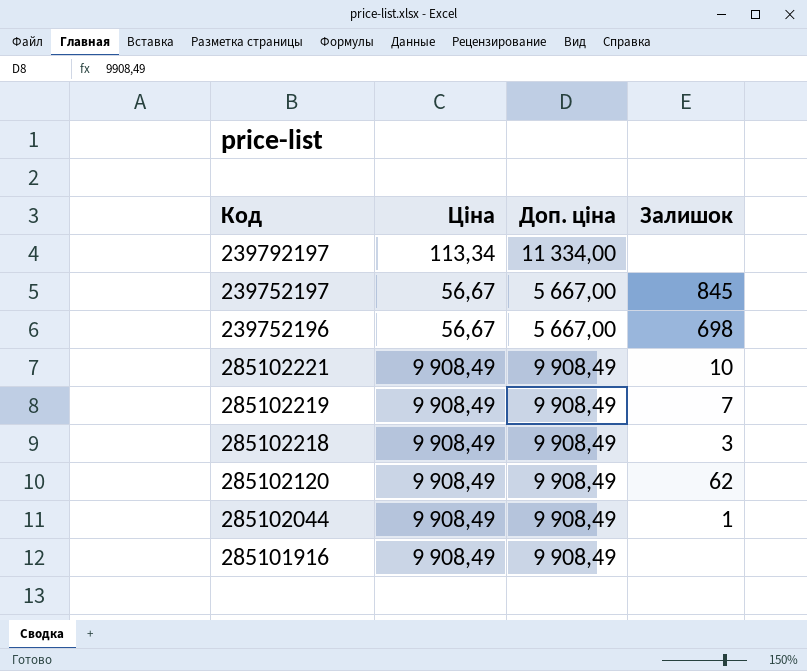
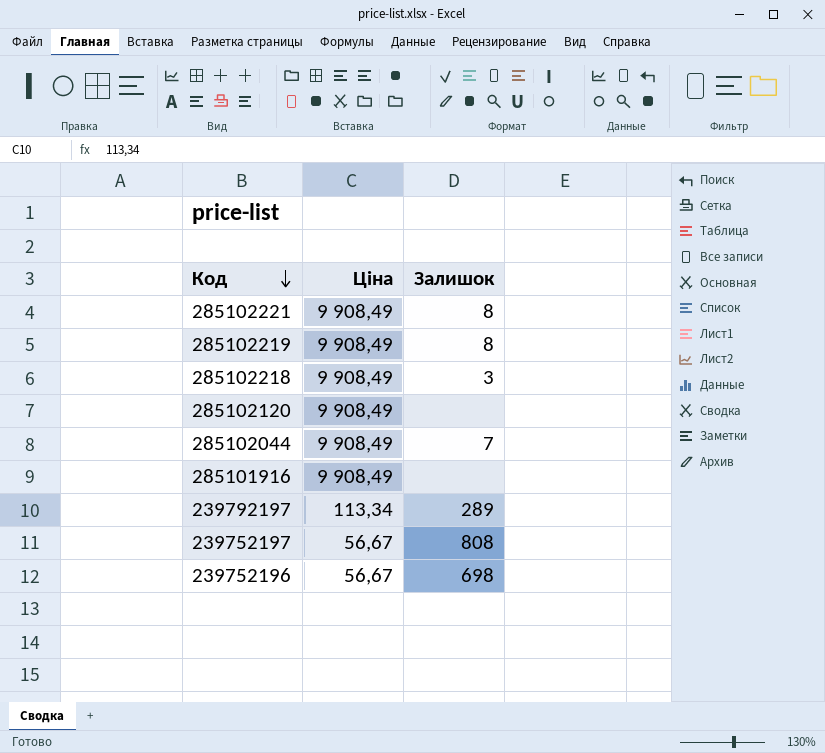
row order: none -> Код descending
column Доп. ціна | position: 3 -> none
285102221 | Залишок: 10 -> 8
285102219 | Залишок: 7 -> 8
285102120 | Залишок: 62 -> none
285102044 | Залишок: 1 -> 7
239792197 | Залишок: none -> 289
239752197 | Залишок: 845 -> 808

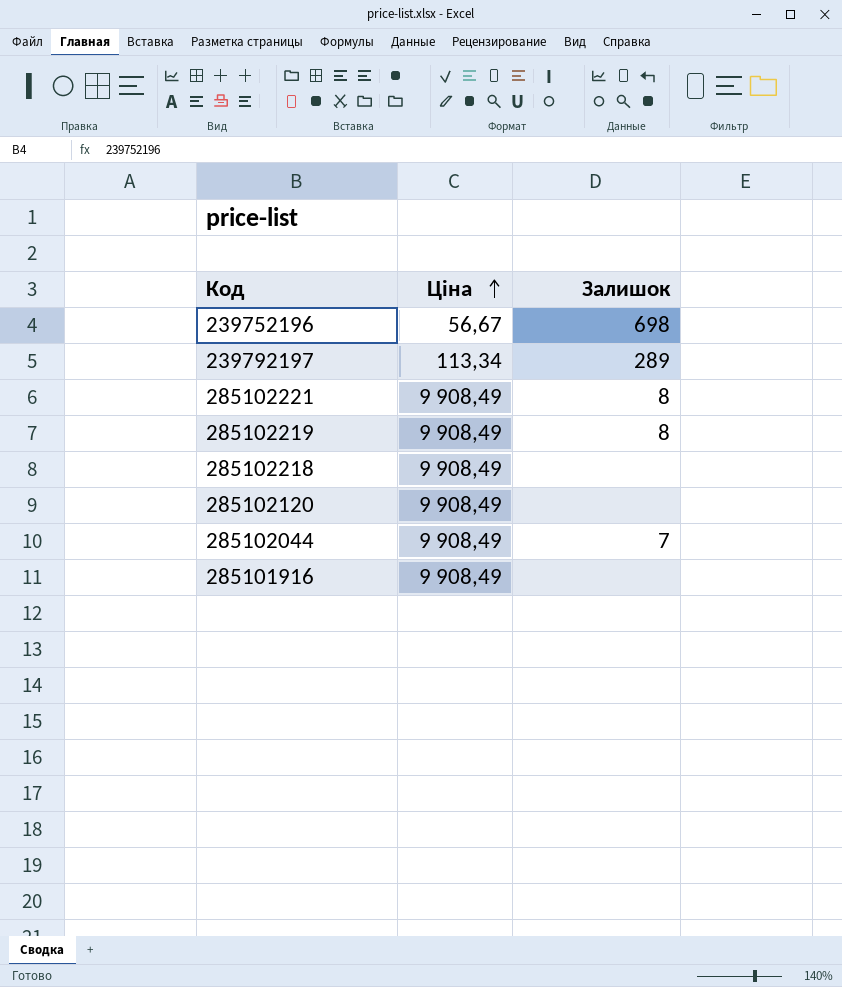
row order: Код descending -> Ціна ascending
row 239752197: 56,67 | 808 -> none
285102218 | Залишок: 3 -> none

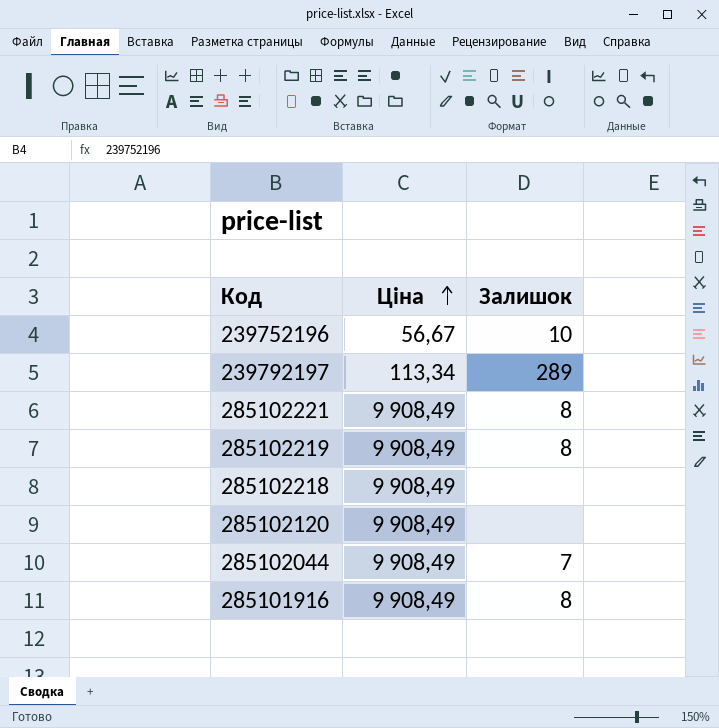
239752196 | Залишок: 698 -> 10
285101916 | Залишок: none -> 8

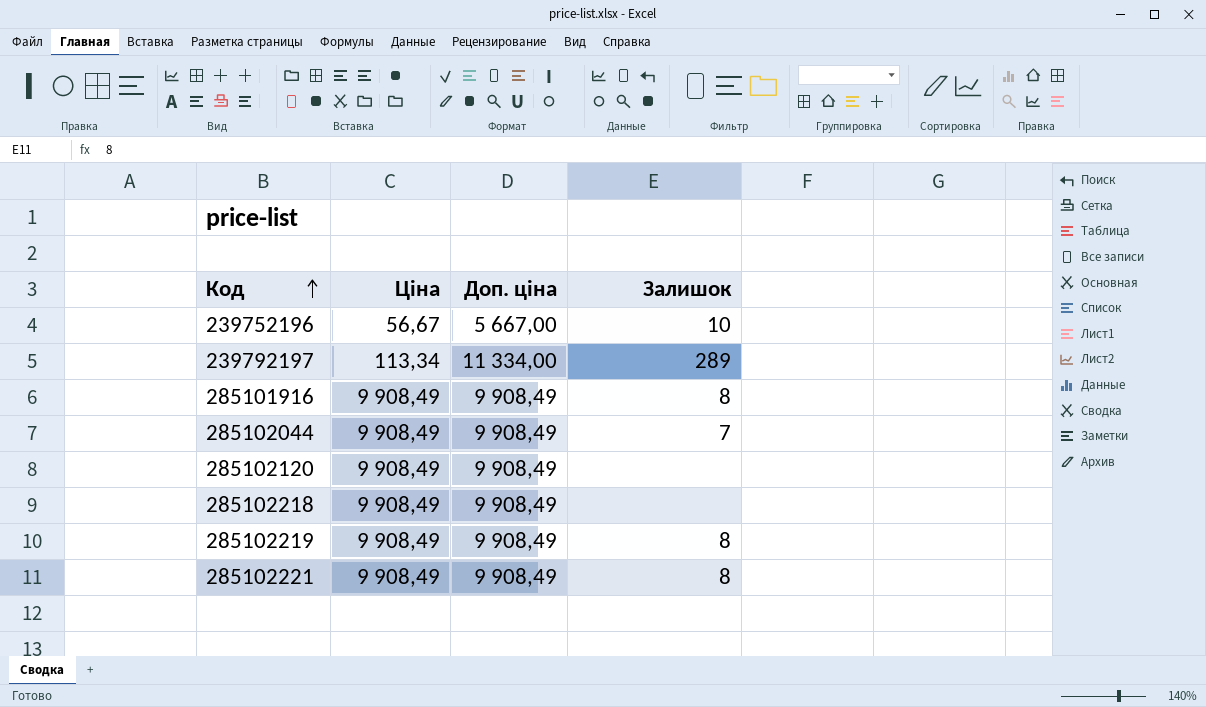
row order: Ціна ascending -> Код ascending
column Доп. ціна | position: none -> 3

